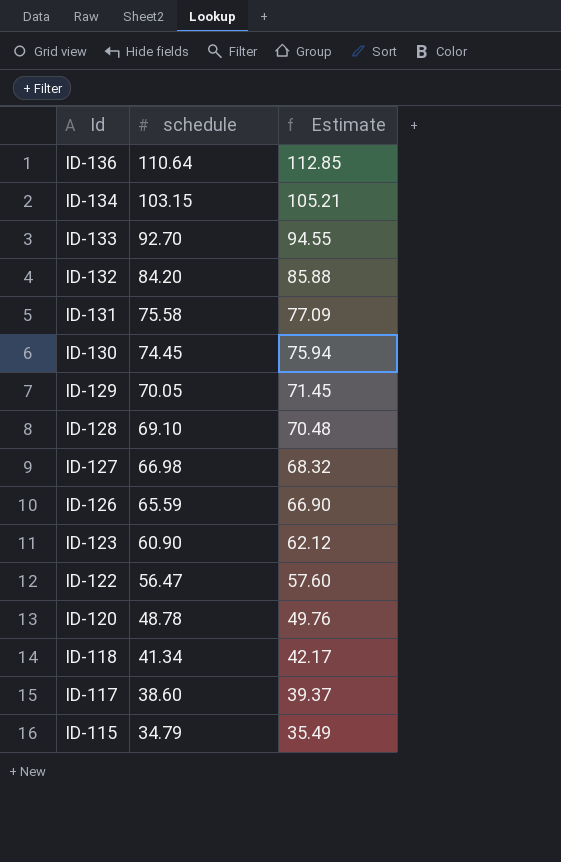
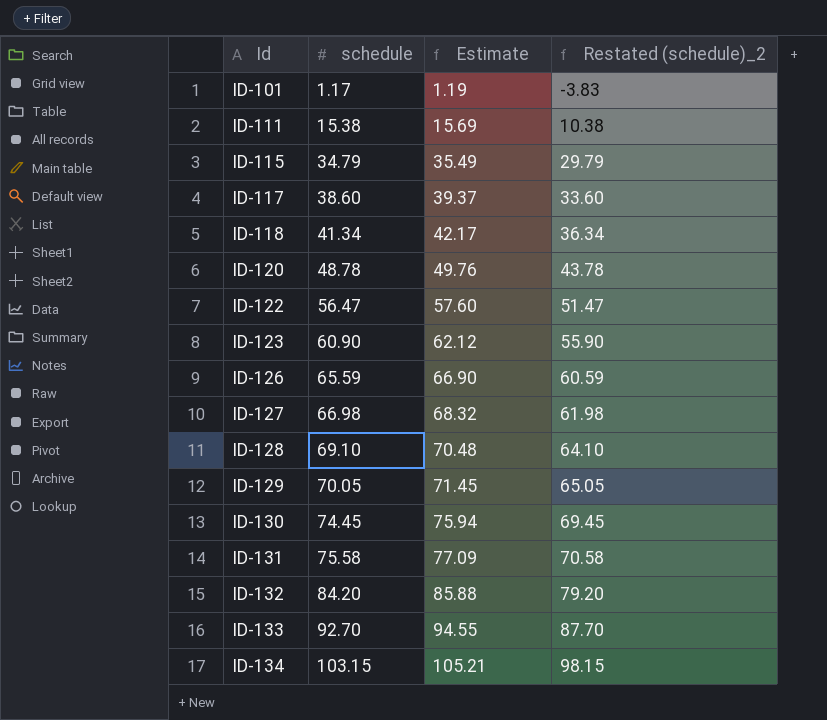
row order: Id descending -> Id ascending
column Restated (schedule)_2 | formula: none -> [schedule] - 5
row ID-136: 110.64 | 112.85 -> none
row ID-101: none -> 1.17 | 1.19 | -3.83
row ID-111: none -> 15.38 | 15.69 | 10.38

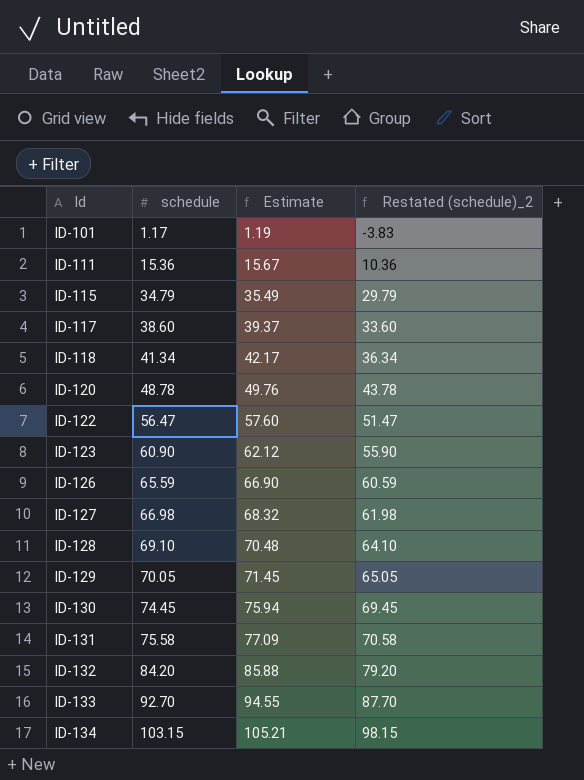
ID-111 | schedule: 15.38 -> 15.36
ID-111 | Estimate: 15.69 -> 15.67
ID-111 | Restated (schedule)_2: 10.38 -> 10.36

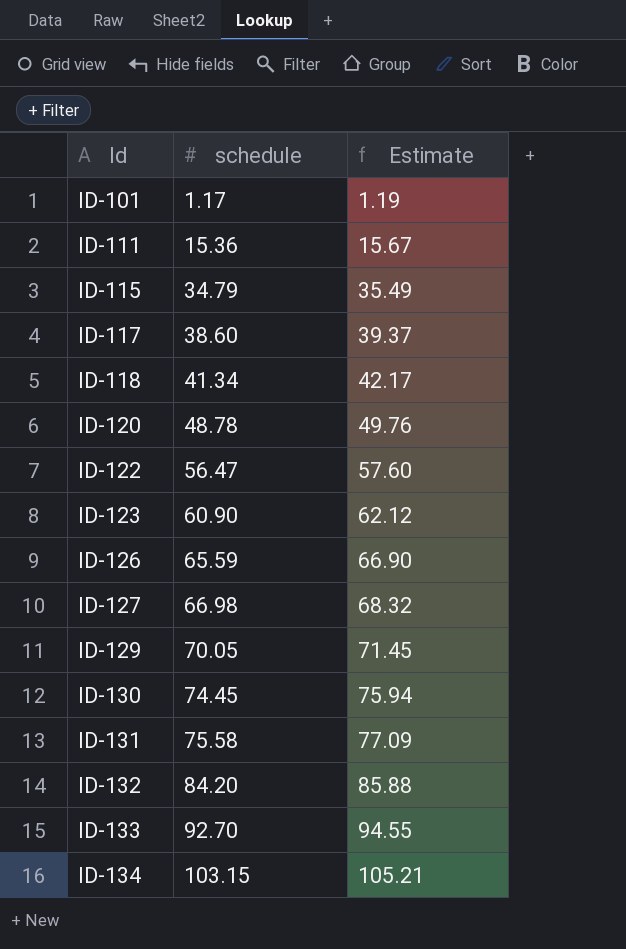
column Restated (schedule)_2 | formula: [schedule] - 5 -> none
row ID-128: 69.10 | 70.48 | 64.10 -> none

